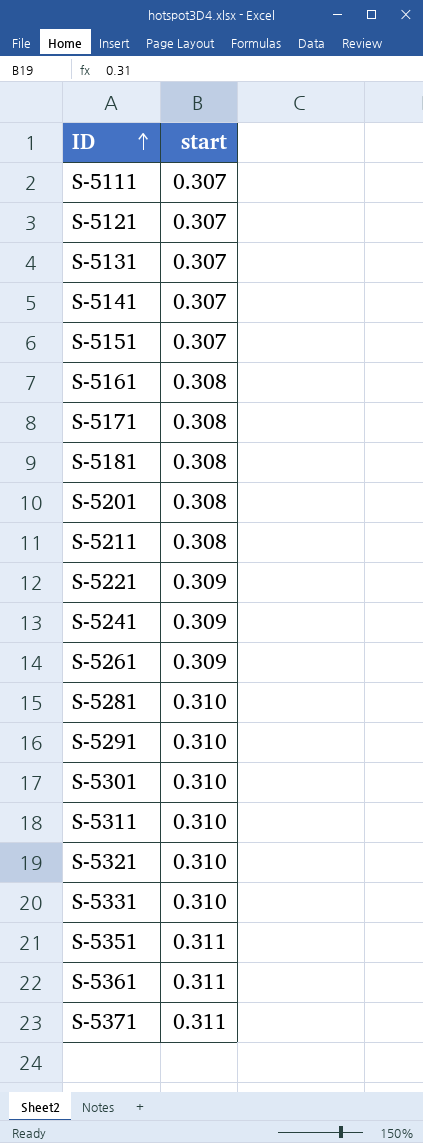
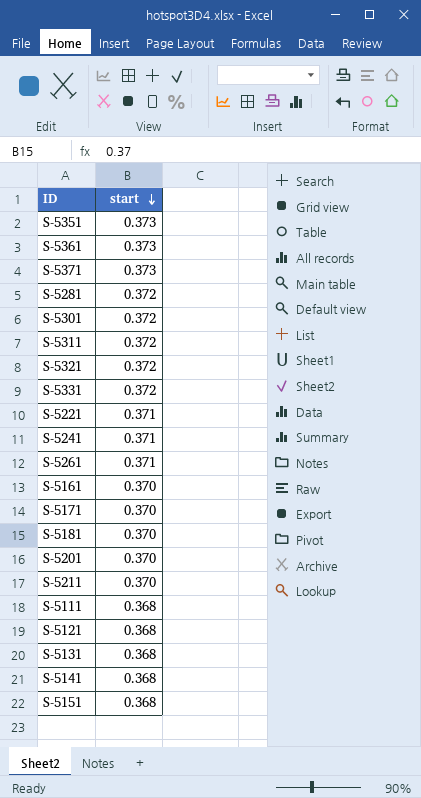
row order: ID ascending -> start descending
row S-5291: 0.310 -> none
S-5351 | start: 0.311 -> 0.373
S-5361 | start: 0.311 -> 0.373
S-5371 | start: 0.311 -> 0.373
S-5281 | start: 0.310 -> 0.372
S-5301 | start: 0.310 -> 0.372
S-5311 | start: 0.310 -> 0.372
S-5321 | start: 0.310 -> 0.372
S-5331 | start: 0.310 -> 0.372
S-5221 | start: 0.309 -> 0.371
S-5241 | start: 0.309 -> 0.371
S-5261 | start: 0.309 -> 0.371
S-5161 | start: 0.308 -> 0.370
S-5171 | start: 0.308 -> 0.370
S-5181 | start: 0.308 -> 0.370
S-5201 | start: 0.308 -> 0.370
S-5211 | start: 0.308 -> 0.370
S-5111 | start: 0.307 -> 0.368
S-5121 | start: 0.307 -> 0.368
S-5131 | start: 0.307 -> 0.368
S-5141 | start: 0.307 -> 0.368
S-5151 | start: 0.307 -> 0.368

